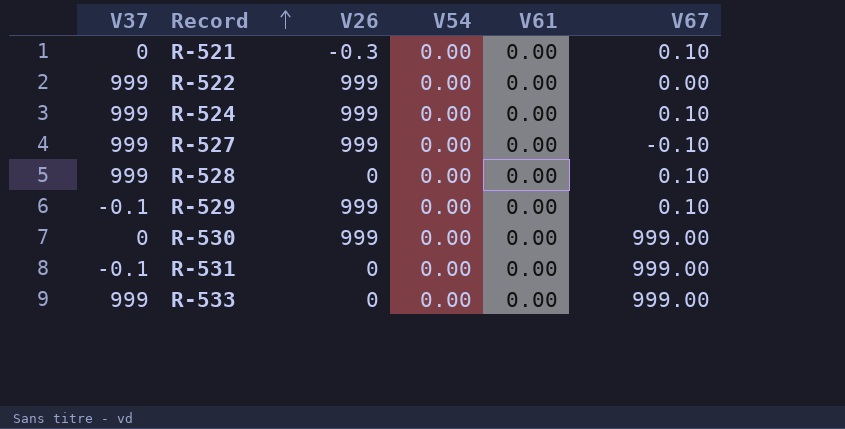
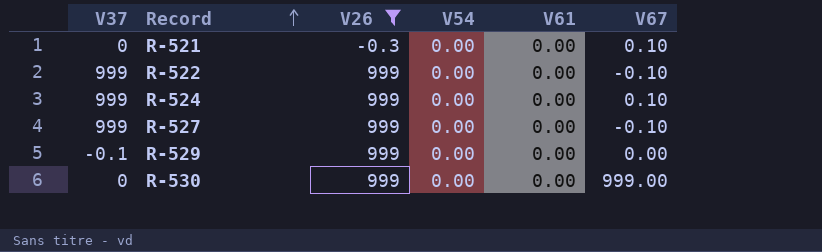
filter: none -> V26 != 0
R-522 | V67: 0.00 -> -0.10
R-529 | V67: 0.10 -> 0.00

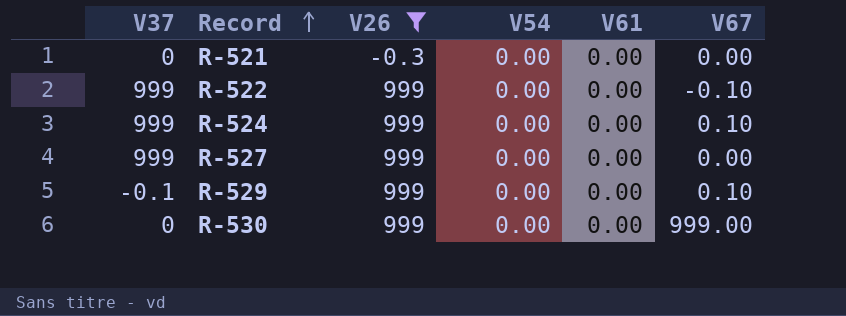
R-521 | V67: 0.10 -> 0.00
R-527 | V67: -0.10 -> 0.00
R-529 | V67: 0.00 -> 0.10

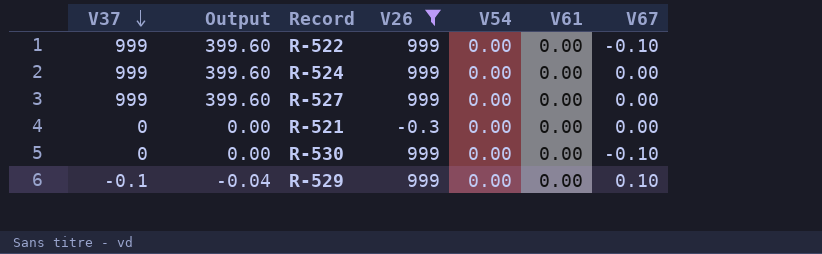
row order: Record ascending -> V37 descending
column Output | formula: none -> [V37] * 0.4
R-524 | V67: 0.10 -> 0.00
R-530 | V67: 999.00 -> -0.10

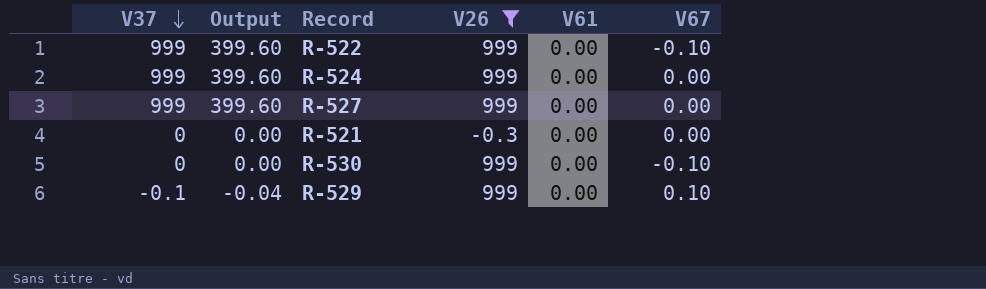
column V54 | position: 5 -> none

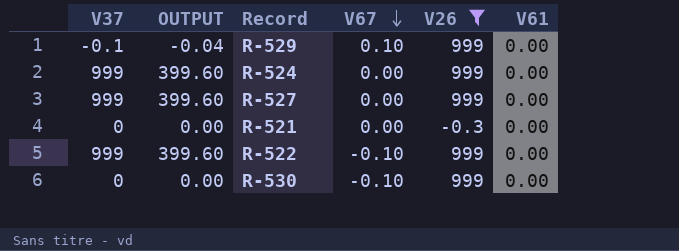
row order: V37 descending -> V67 descending
column name: Output -> OUTPUT
column V67 | position: 6 -> 4

